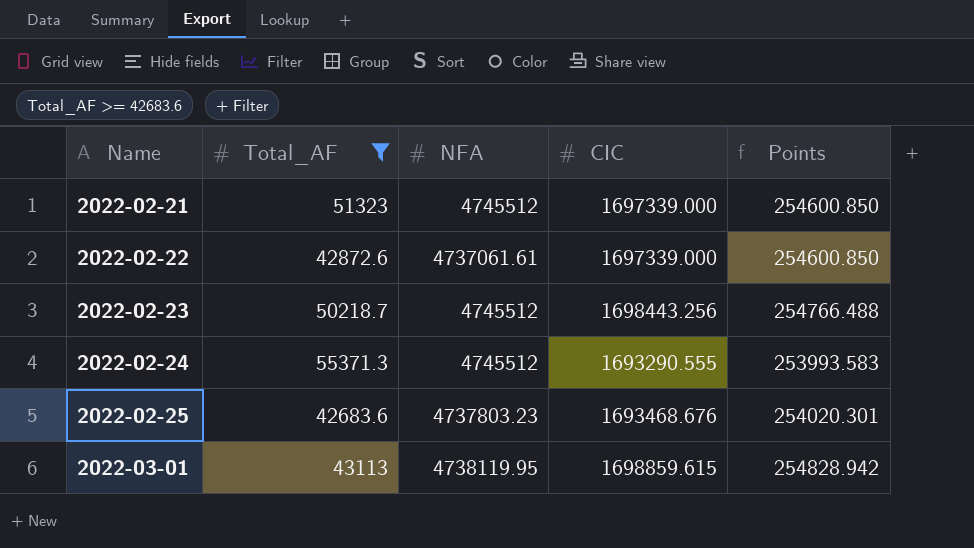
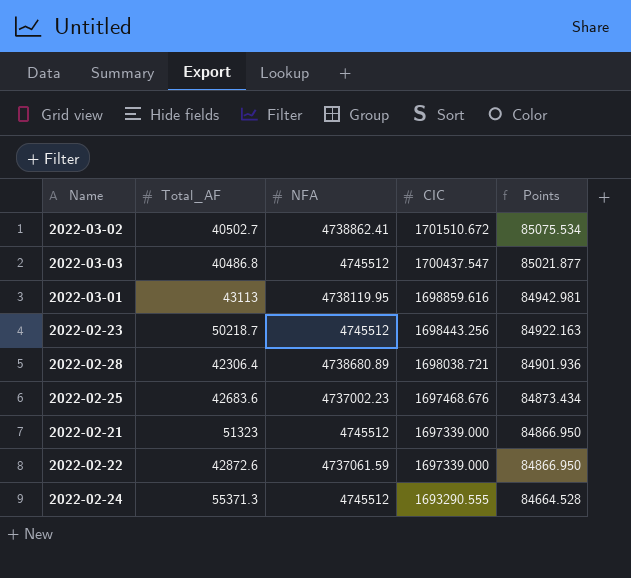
filter: Total_AF >= 42683.6 -> none
row order: Name ascending -> CIC descending
column Points | formula: [CIC] * 0.15 -> [CIC] * 0.05
2022-03-01 | CIC: 1698859.615 -> 1698859.616
2022-02-25 | NFA: 4737803.23 -> 4737002.23
2022-02-25 | CIC: 1693468.676 -> 1697468.676
2022-02-22 | NFA: 4737061.61 -> 4737061.59

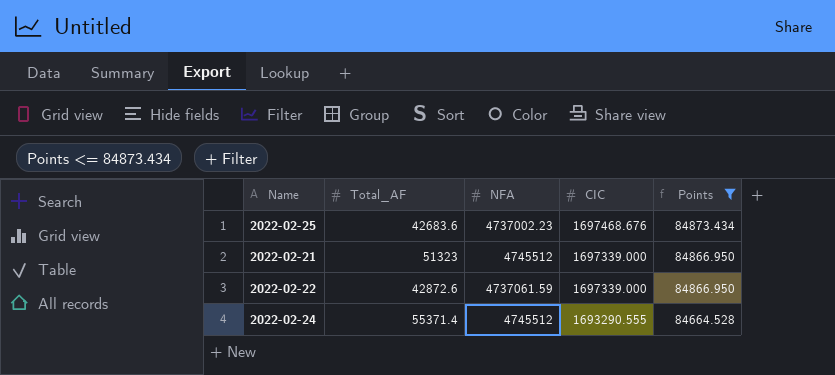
filter: none -> Points <= 84873.434
2022-02-24 | Total_AF: 55371.3 -> 55371.4

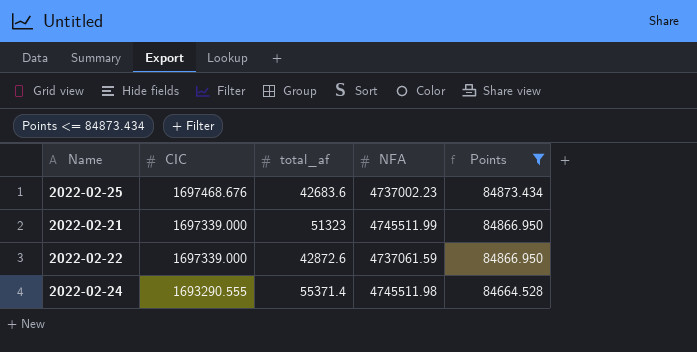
column CIC | position: 4 -> 2
column name: Total_AF -> total_af
2022-02-21 | NFA: 4745512 -> 4745511.99
2022-02-24 | NFA: 4745512 -> 4745511.98

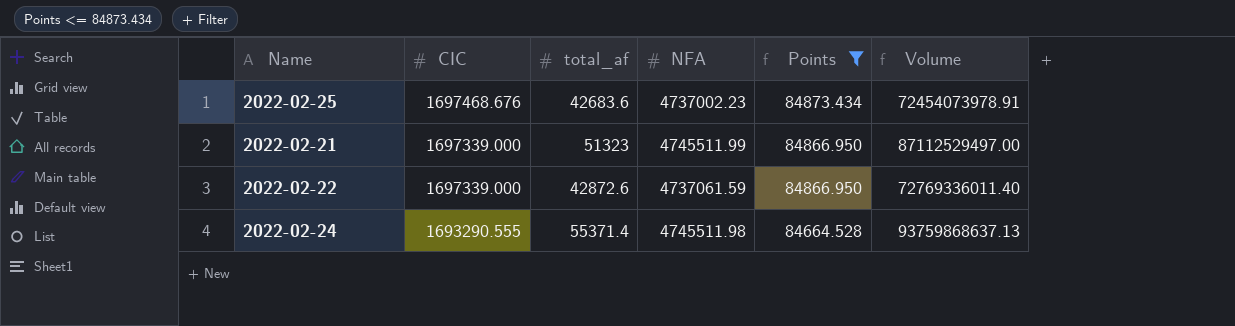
column Volume | formula: none -> [CIC] * [total_af]

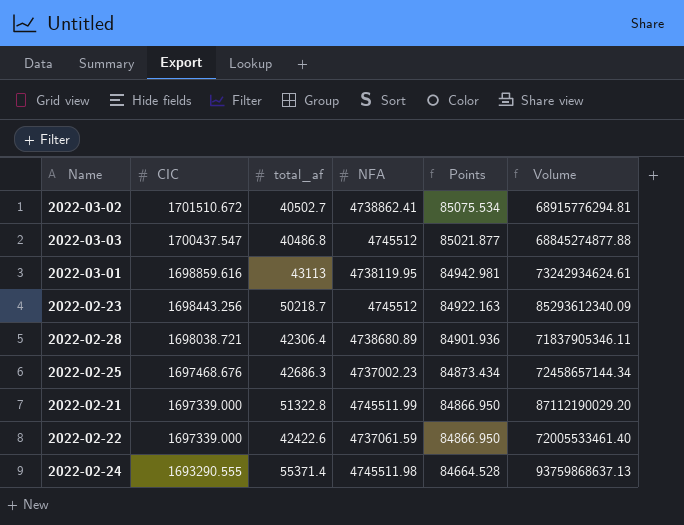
filter: Points <= 84873.434 -> none
2022-02-25 | total_af: 42683.6 -> 42686.3
2022-02-25 | Volume: 72454073978.91 -> 72458657144.34
2022-02-21 | total_af: 51323 -> 51322.8
2022-02-21 | Volume: 87112529497.00 -> 87112190029.20
2022-02-22 | total_af: 42872.6 -> 42422.6
2022-02-22 | Volume: 72769336011.40 -> 72005533461.40

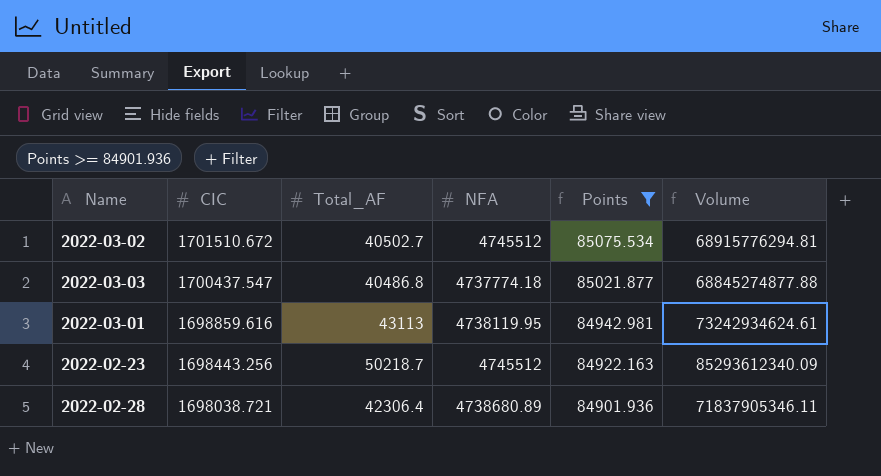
filter: none -> Points >= 84901.936
column name: total_af -> Total_AF
2022-03-02 | NFA: 4738862.41 -> 4745512
2022-03-03 | NFA: 4745512 -> 4737774.18

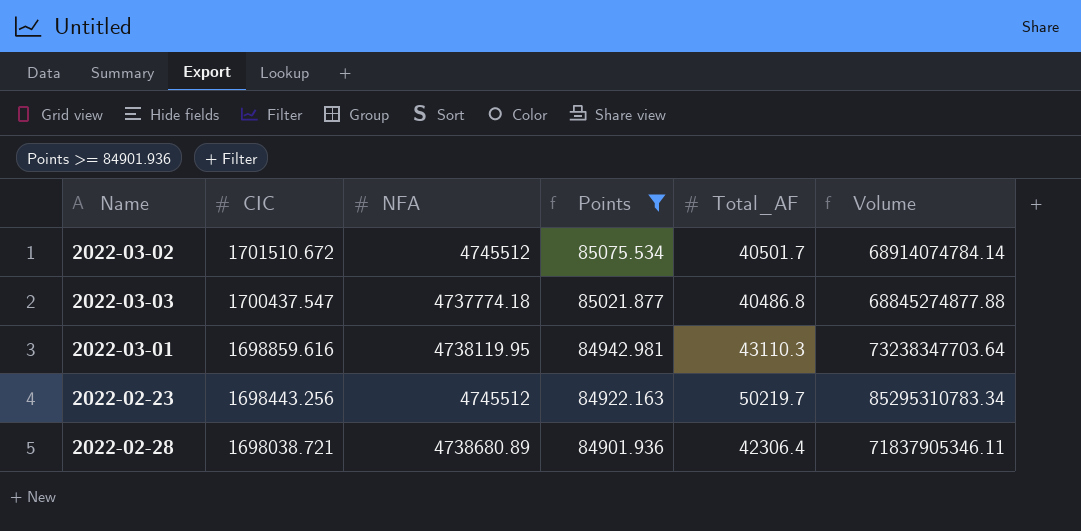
column Total_AF | position: 3 -> 5
2022-03-02 | Total_AF: 40502.7 -> 40501.7
2022-03-02 | Volume: 68915776294.81 -> 68914074784.14
2022-03-01 | Total_AF: 43113 -> 43110.3
2022-03-01 | Volume: 73242934624.61 -> 73238347703.64
2022-02-23 | Total_AF: 50218.7 -> 50219.7
2022-02-23 | Volume: 85293612340.09 -> 85295310783.34

